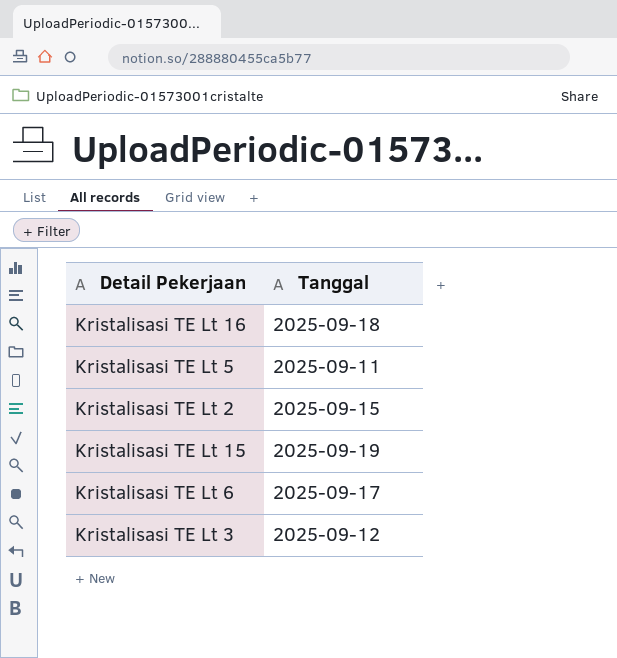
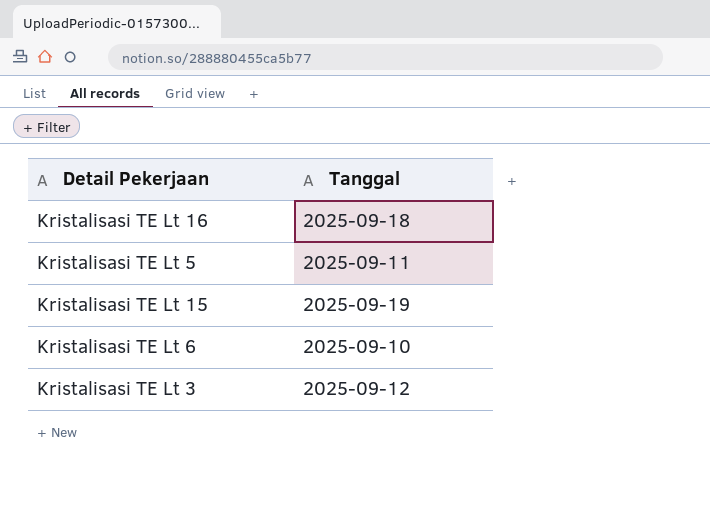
row Kristalisasi TE Lt 2: 2025-09-15 -> none
Kristalisasi TE Lt 6 | Tanggal: 2025-09-17 -> 2025-09-10

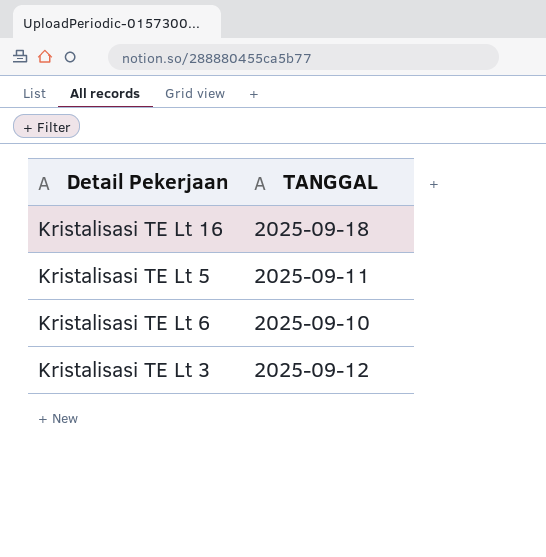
column name: Tanggal -> TANGGAL
row Kristalisasi TE Lt 15: 2025-09-19 -> none

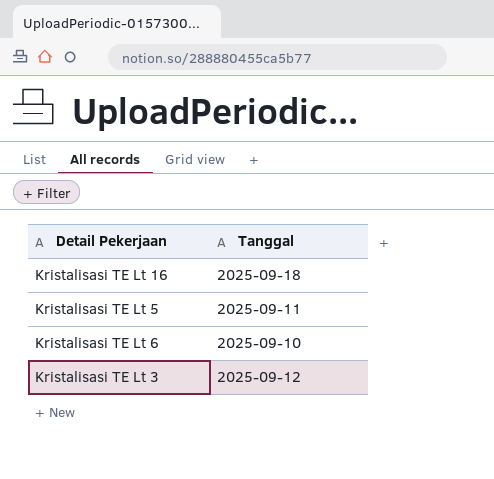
column name: TANGGAL -> Tanggal

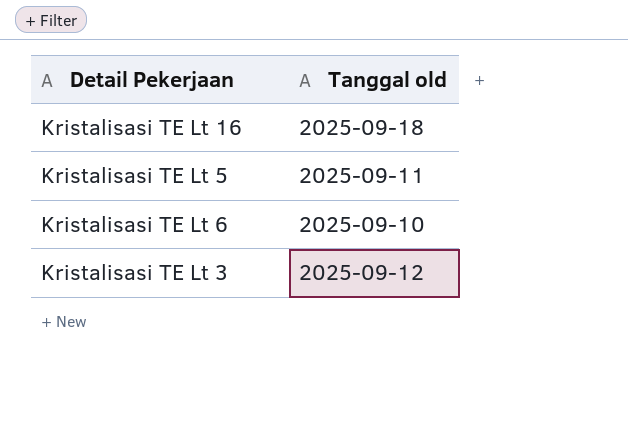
column name: Tanggal -> Tanggal old

